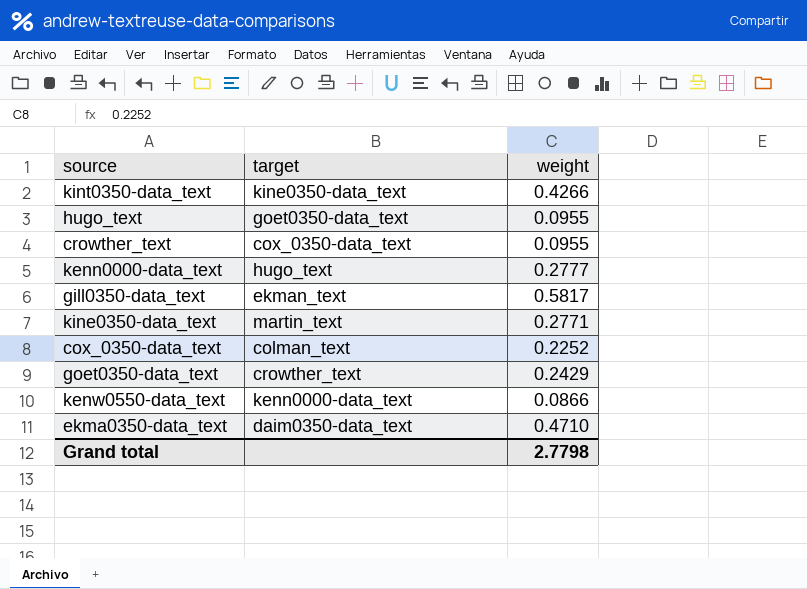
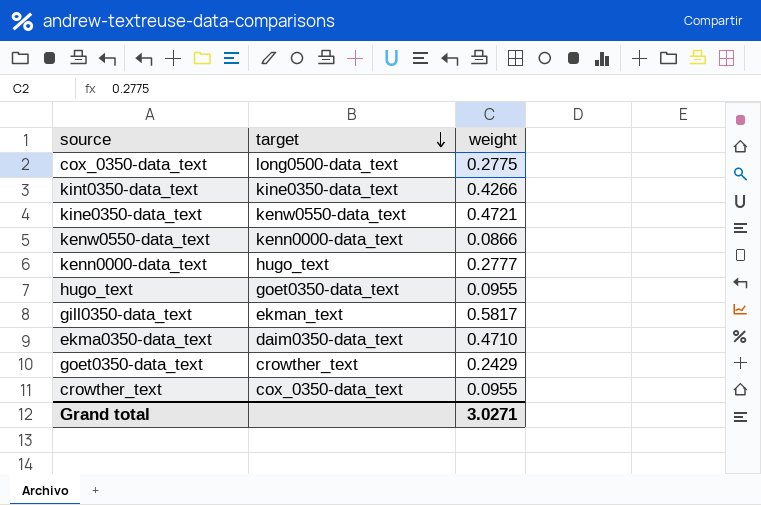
row order: none -> target descending
cox_0350-data_text | target: colman_text -> long0500-data_text
cox_0350-data_text | weight: 0.2252 -> 0.2775
kine0350-data_text | target: martin_text -> kenw0550-data_text
kine0350-data_text | weight: 0.2771 -> 0.4721
Grand total | weight: 2.7798 -> 3.0271

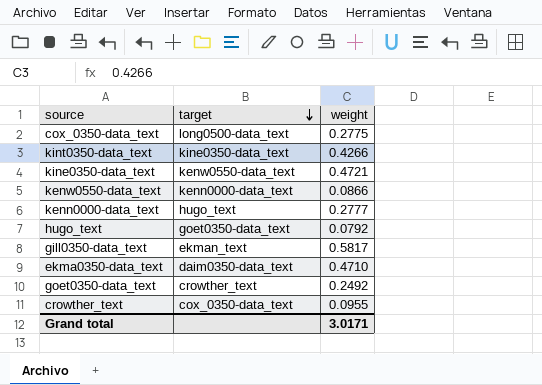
hugo_text | weight: 0.0955 -> 0.0792
goet0350-data_text | weight: 0.2429 -> 0.2492
Grand total | weight: 3.0271 -> 3.0171

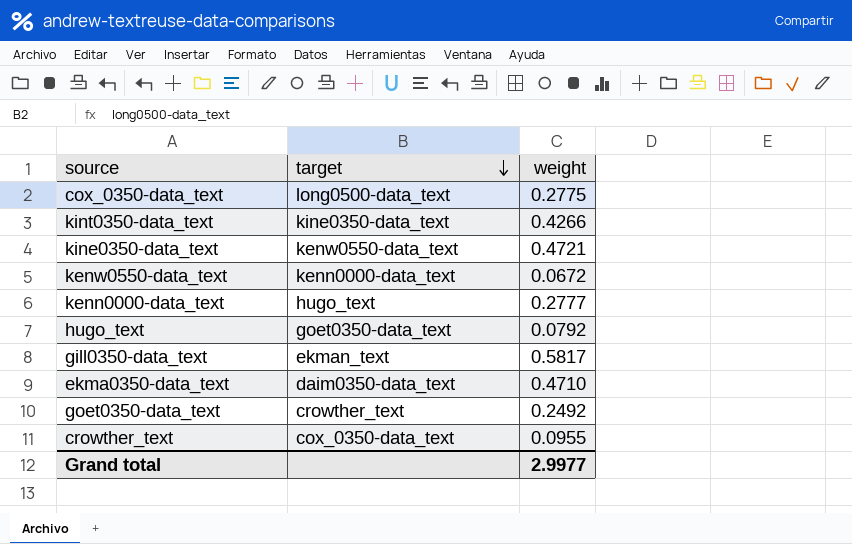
kenw0550-data_text | weight: 0.0866 -> 0.0672
Grand total | weight: 3.0171 -> 2.9977

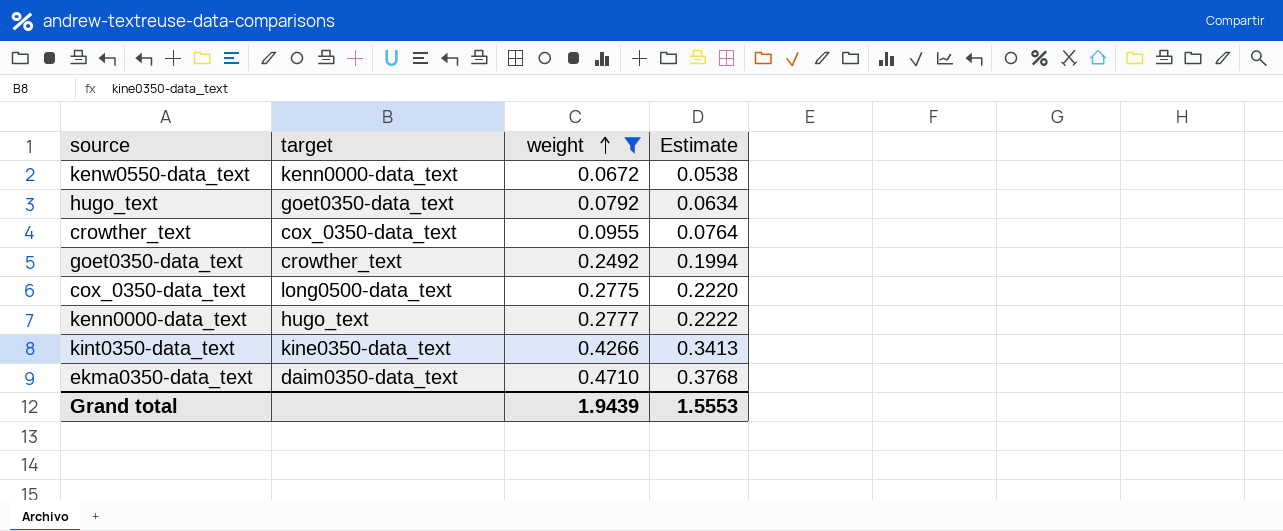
filter: none -> weight <= 0.4710
row order: target descending -> weight ascending
column Estimate | formula: none -> [weight] * 0.8
Grand total | weight: 2.9977 -> 1.9439

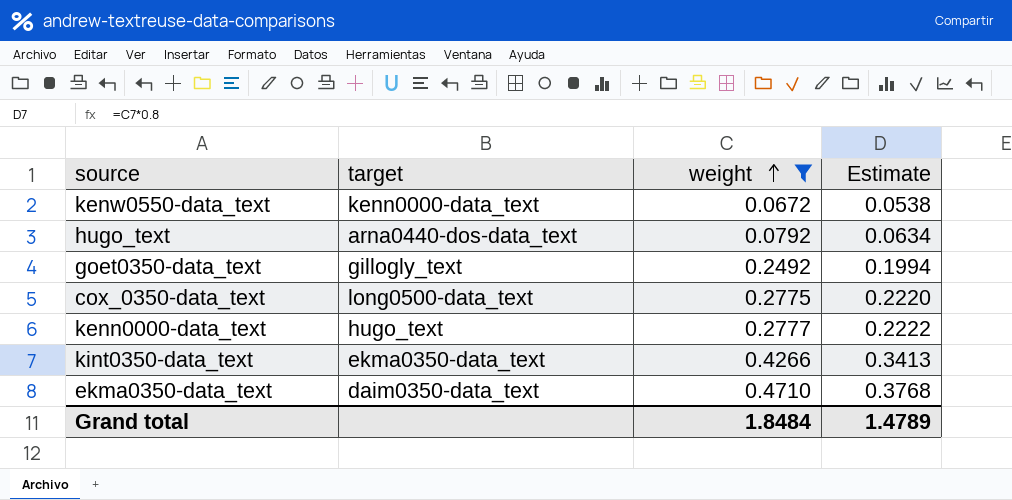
row crowther_text: cox_0350-data_text | 0.0955 | 0.0764 -> none
hugo_text | target: goet0350-data_text -> arna0440-dos-data_text
goet0350-data_text | target: crowther_text -> gillogly_text
kint0350-data_text | target: kine0350-data_text -> ekma0350-data_text
Grand total | weight: 1.9439 -> 1.8484
Grand total | Estimate: 1.5553 -> 1.4789

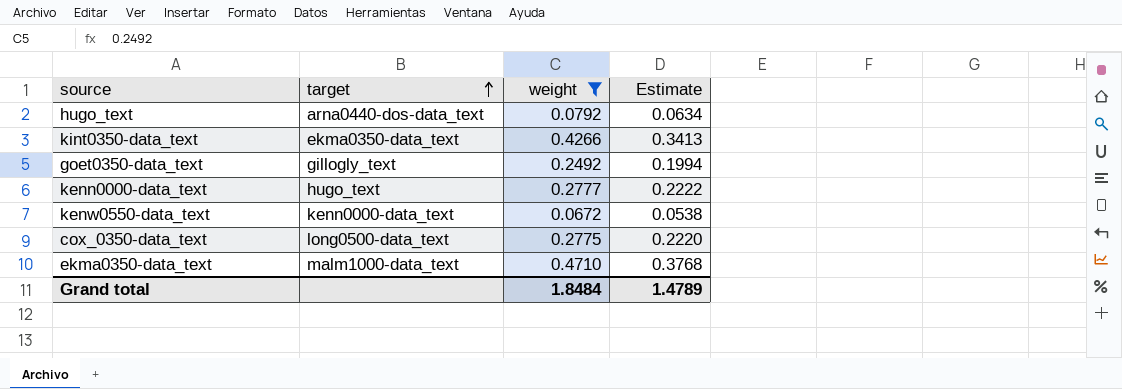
row order: weight ascending -> target ascending
ekma0350-data_text | target: daim0350-data_text -> malm1000-data_text

